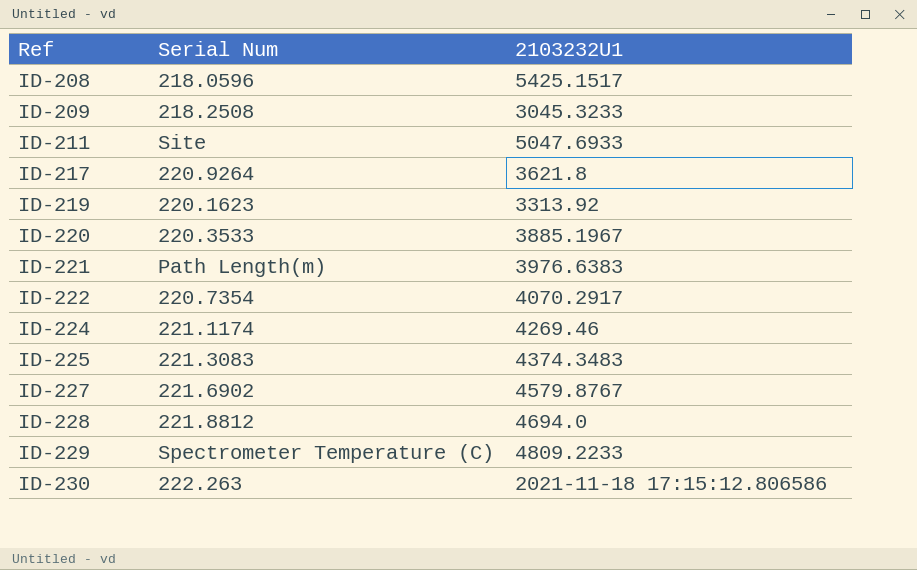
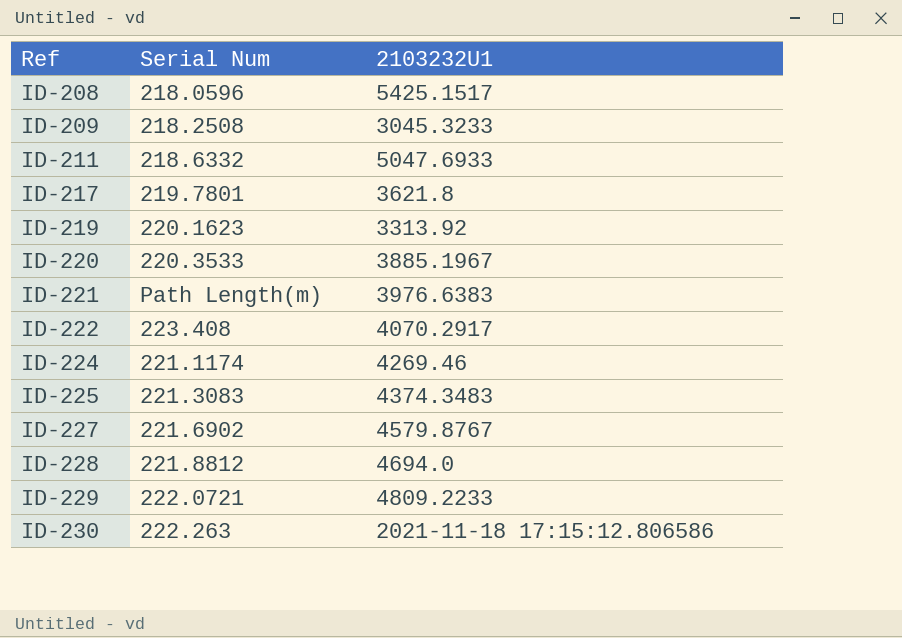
ID-211 | Serial Num: Site -> 218.6332
ID-217 | Serial Num: 220.9264 -> 219.7801
ID-222 | Serial Num: 220.7354 -> 223.408
ID-229 | Serial Num: Spectrometer Temperature (C) -> 222.0721

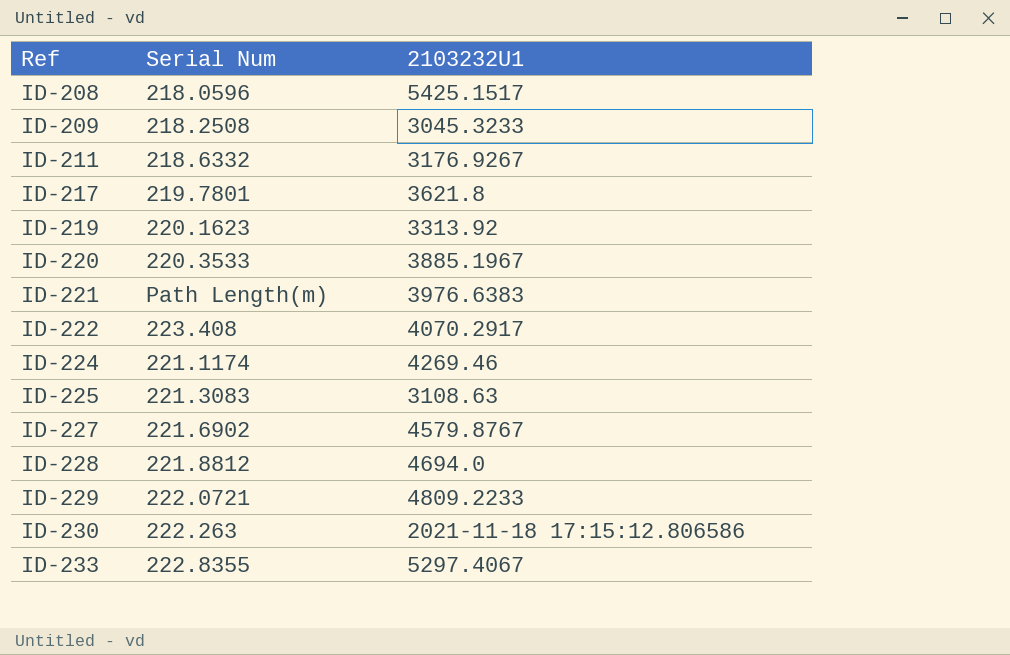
ID-211 | 2103232U1: 5047.6933 -> 3176.9267
ID-225 | 2103232U1: 4374.3483 -> 3108.63
row ID-233: none -> 222.8355 | 5297.4067

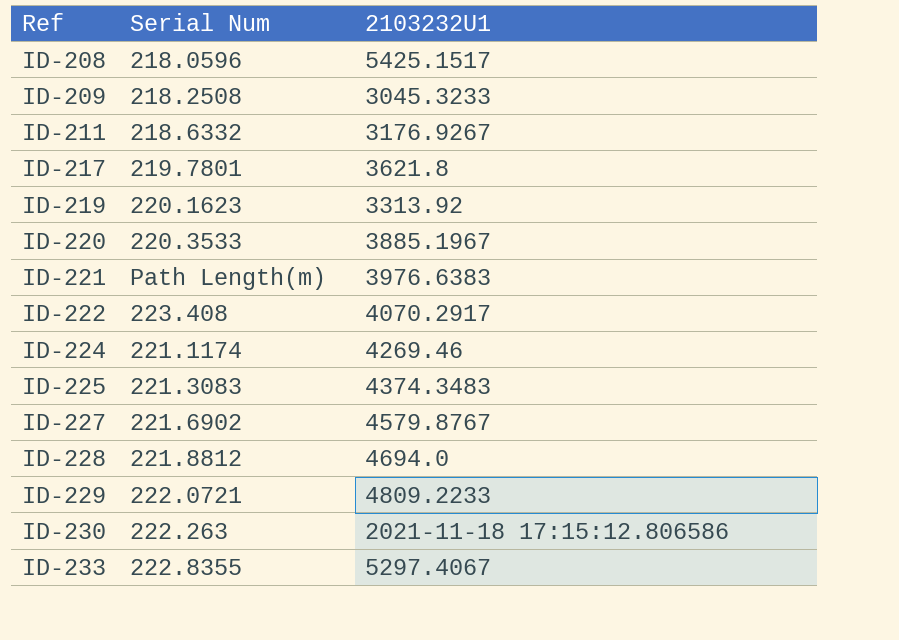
ID-225 | 2103232U1: 3108.63 -> 4374.3483

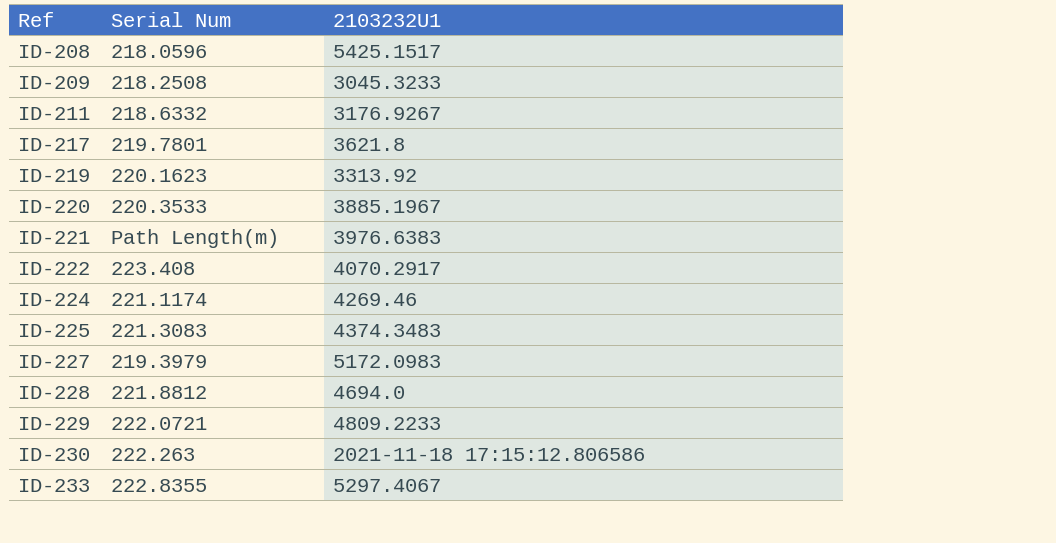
ID-227 | Serial Num: 221.6902 -> 219.3979
ID-227 | 2103232U1: 4579.8767 -> 5172.0983

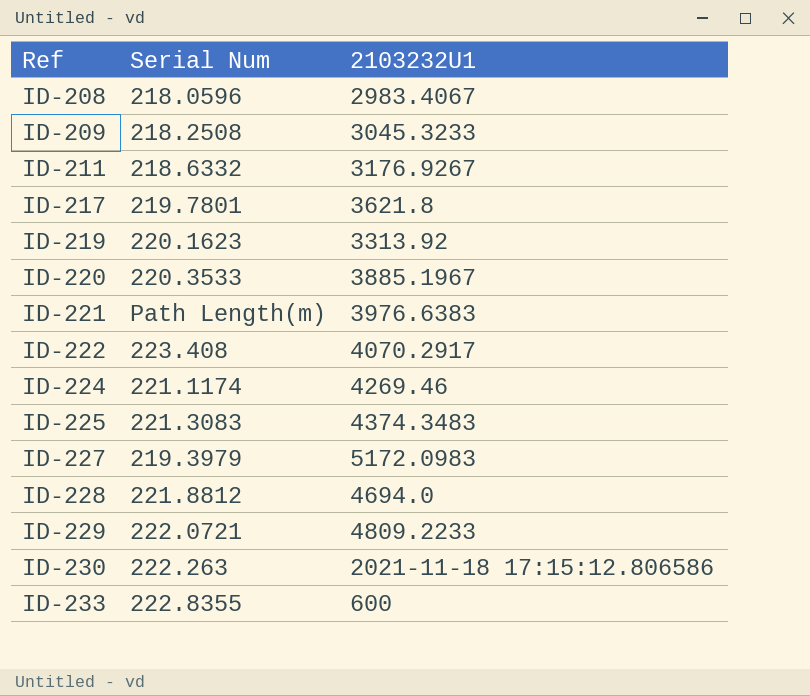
ID-208 | 2103232U1: 5425.1517 -> 2983.4067
ID-233 | 2103232U1: 5297.4067 -> 600

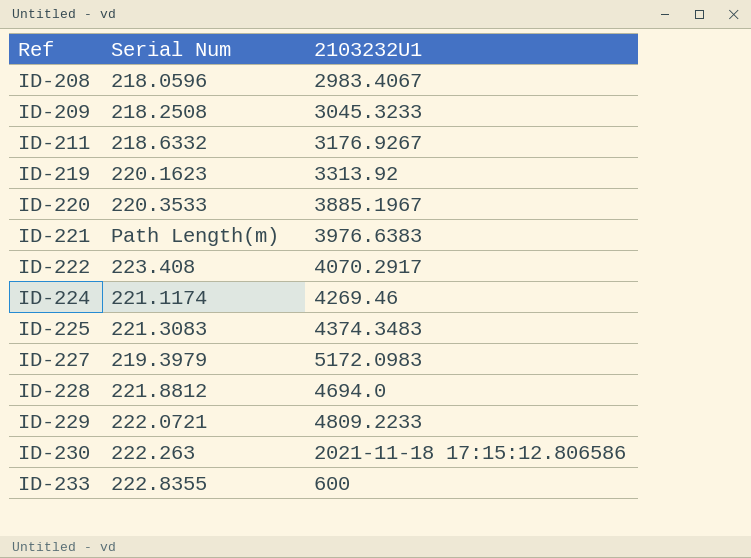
row ID-217: 219.7801 | 3621.8 -> none

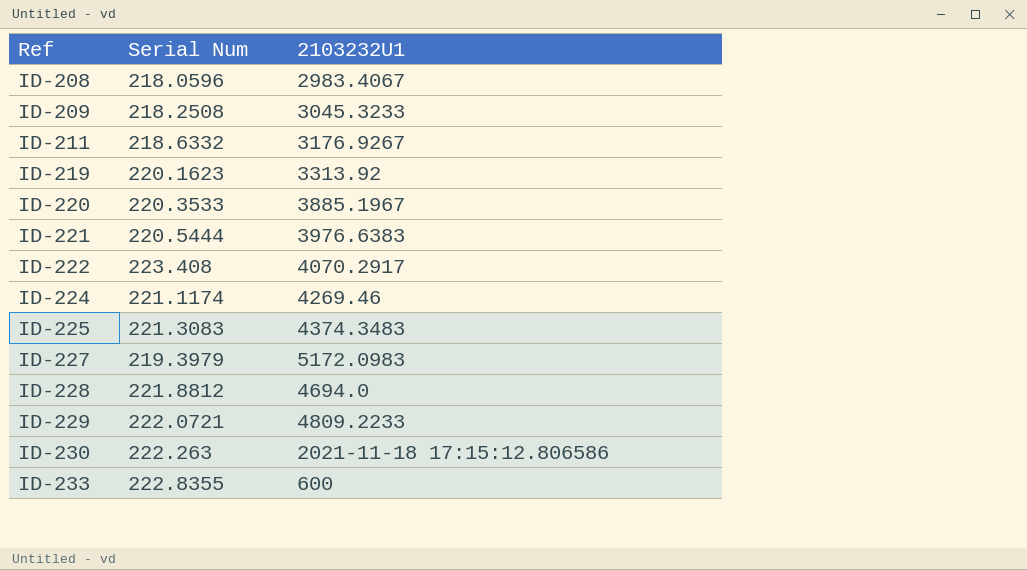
ID-221 | Serial Num: Path Length(m) -> 220.5444

